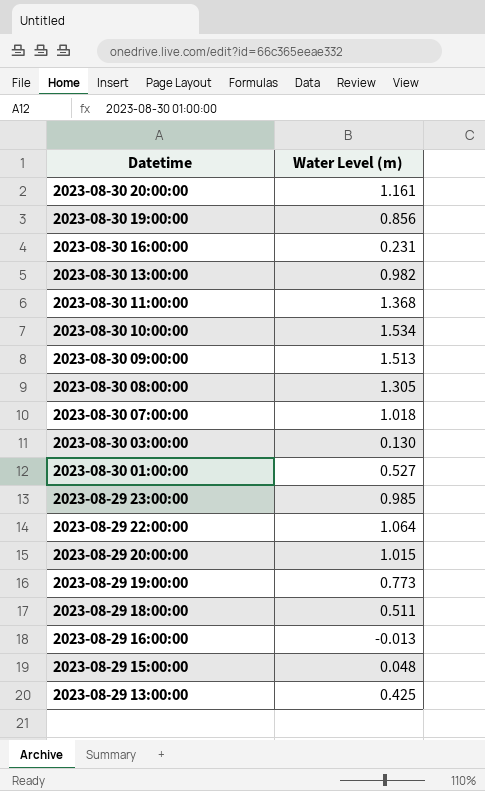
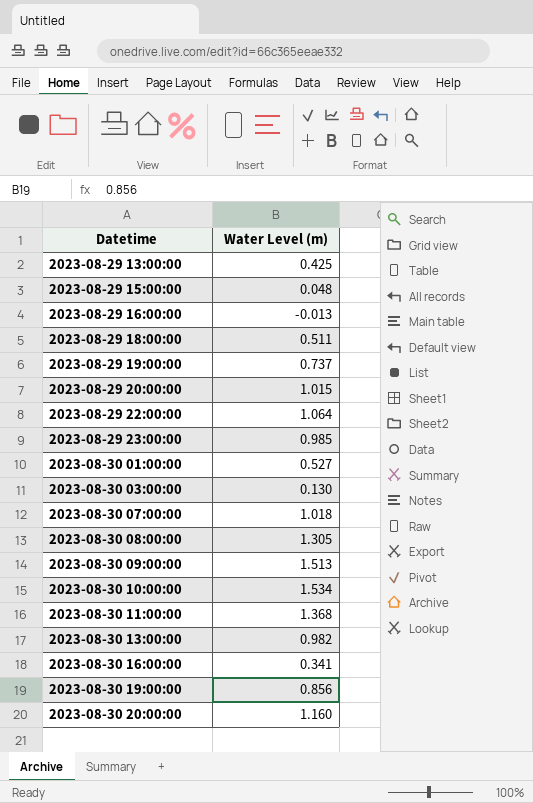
row order: Datetime descending -> Datetime ascending
2023-08-29 19:00:00 | Water Level (m): 0.773 -> 0.737
2023-08-30 16:00:00 | Water Level (m): 0.231 -> 0.341
2023-08-30 20:00:00 | Water Level (m): 1.161 -> 1.160

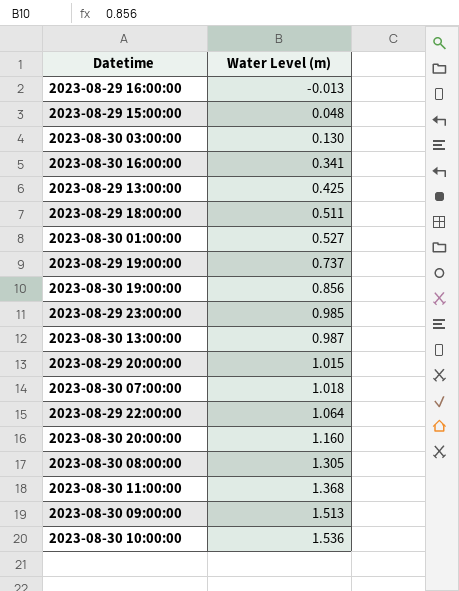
row order: Datetime ascending -> Water Level (m) ascending
2023-08-30 13:00:00 | Water Level (m): 0.982 -> 0.987
2023-08-30 10:00:00 | Water Level (m): 1.534 -> 1.536

